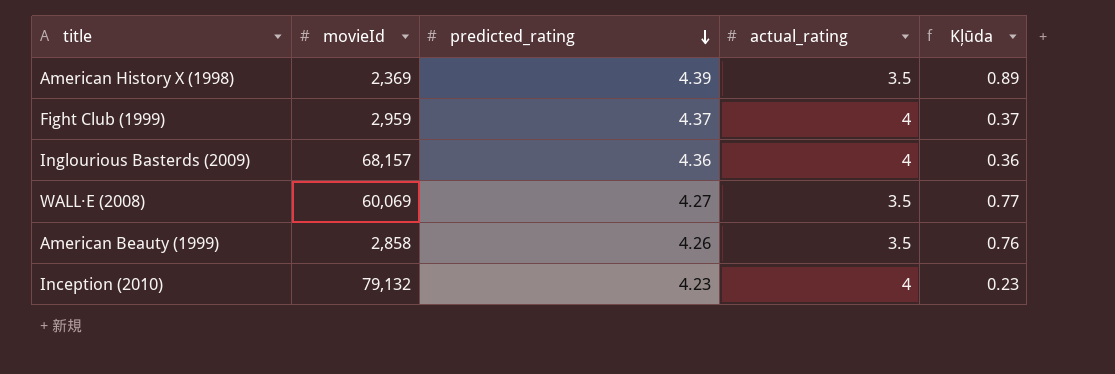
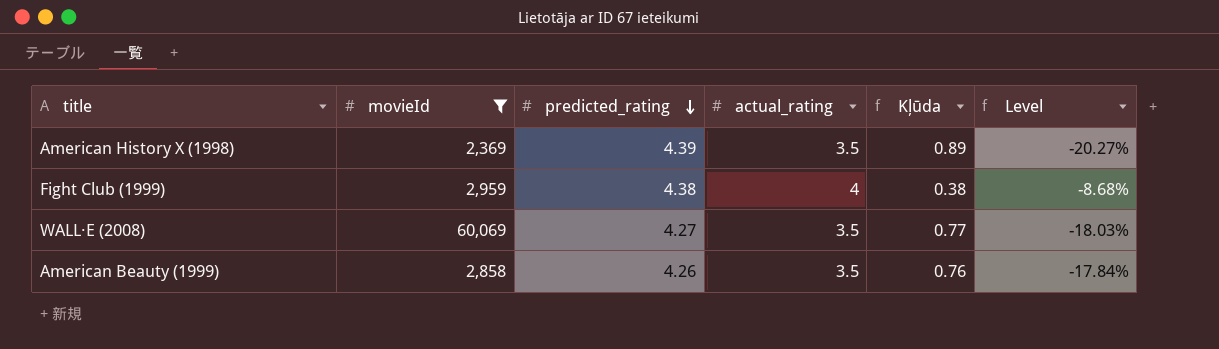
filter: none -> movieId <= 60,069
column Level | formula: none -> ([actual_rating] - [predicted_rating]) / [predicted_rating]
Fight Club (1999) | predicted_rating: 4.37 -> 4.38
Fight Club (1999) | Kļūda: 0.37 -> 0.38

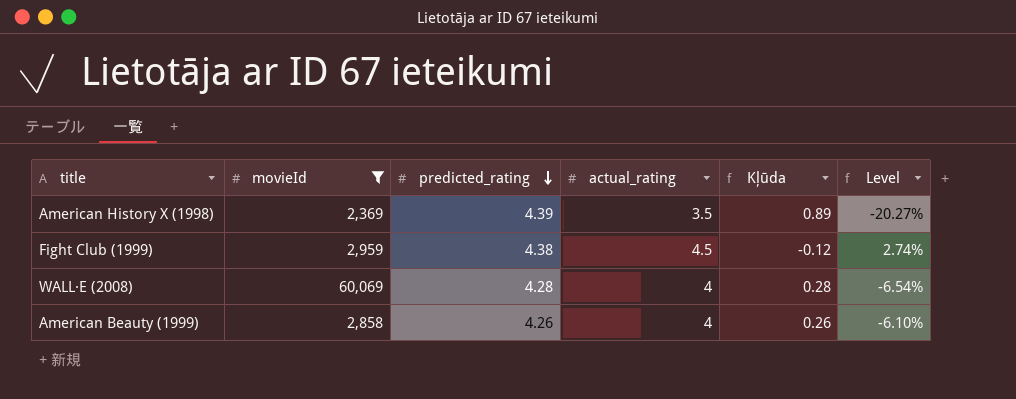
Fight Club (1999) | actual_rating: 4 -> 4.5
Fight Club (1999) | Kļūda: 0.38 -> -0.12
Fight Club (1999) | Level: -8.68% -> 2.74%
WALL·E (2008) | predicted_rating: 4.27 -> 4.28
WALL·E (2008) | actual_rating: 3.5 -> 4
WALL·E (2008) | Kļūda: 0.77 -> 0.28
WALL·E (2008) | Level: -18.03% -> -6.54%
American Beauty (1999) | actual_rating: 3.5 -> 4
American Beauty (1999) | Kļūda: 0.76 -> 0.26
American Beauty (1999) | Level: -17.84% -> -6.10%

